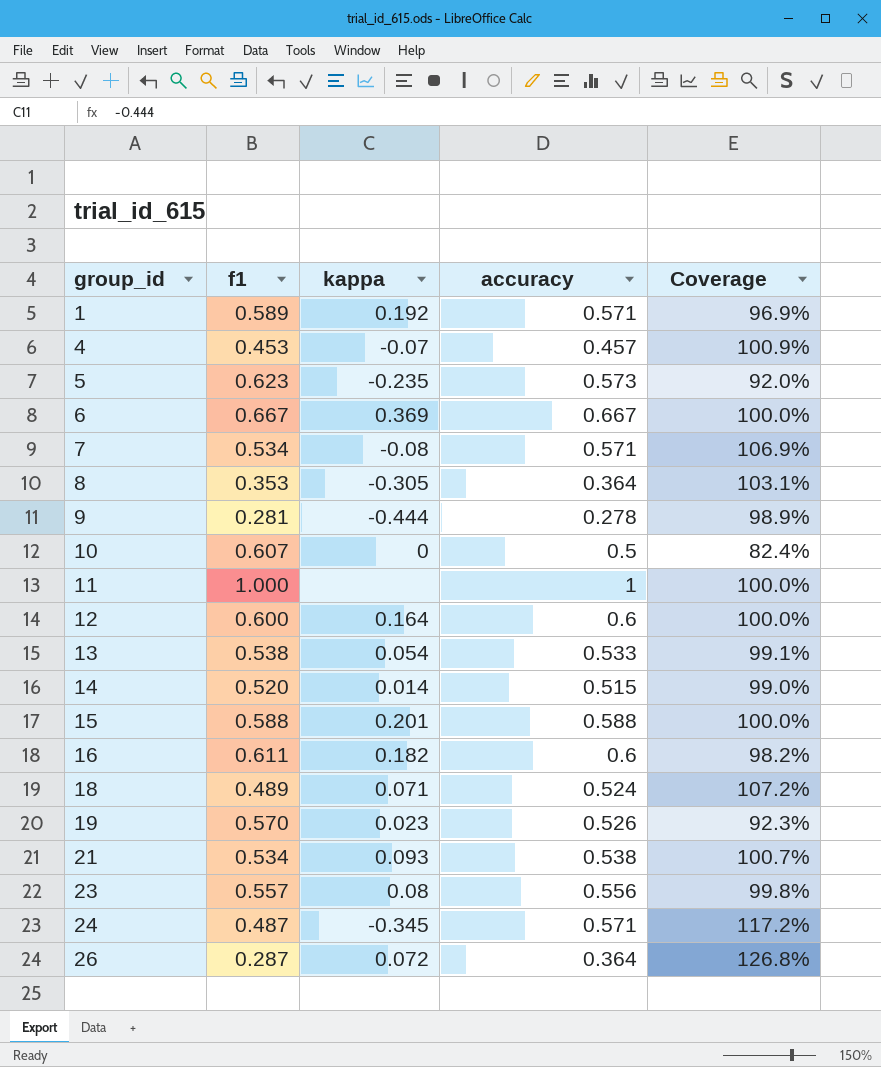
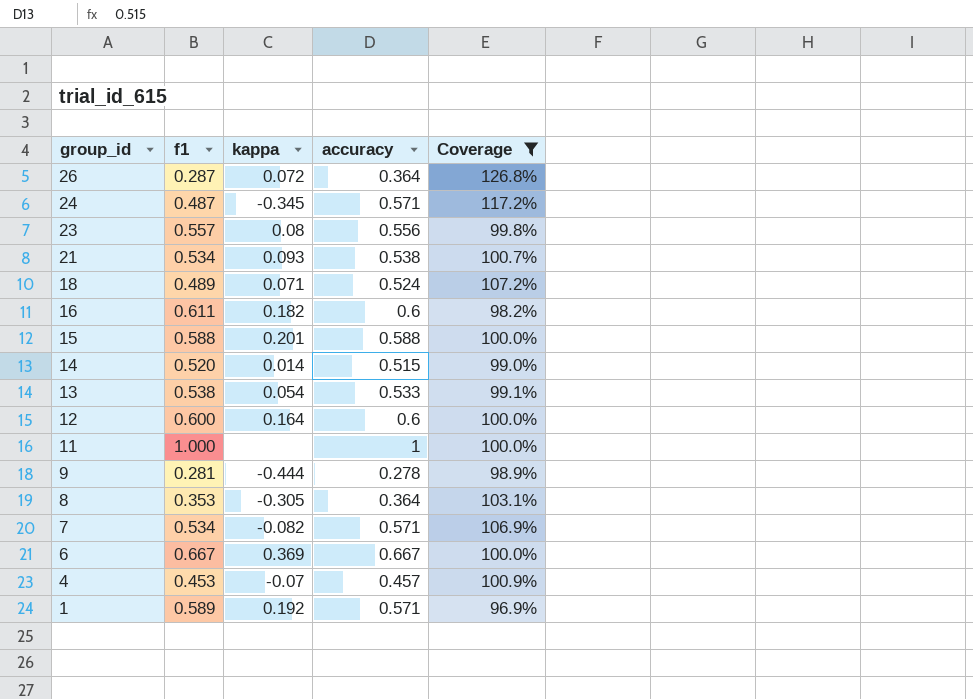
filter: none -> Coverage >= 96.9%
row order: group_id ascending -> group_id descending
7 | kappa: -0.08 -> -0.082

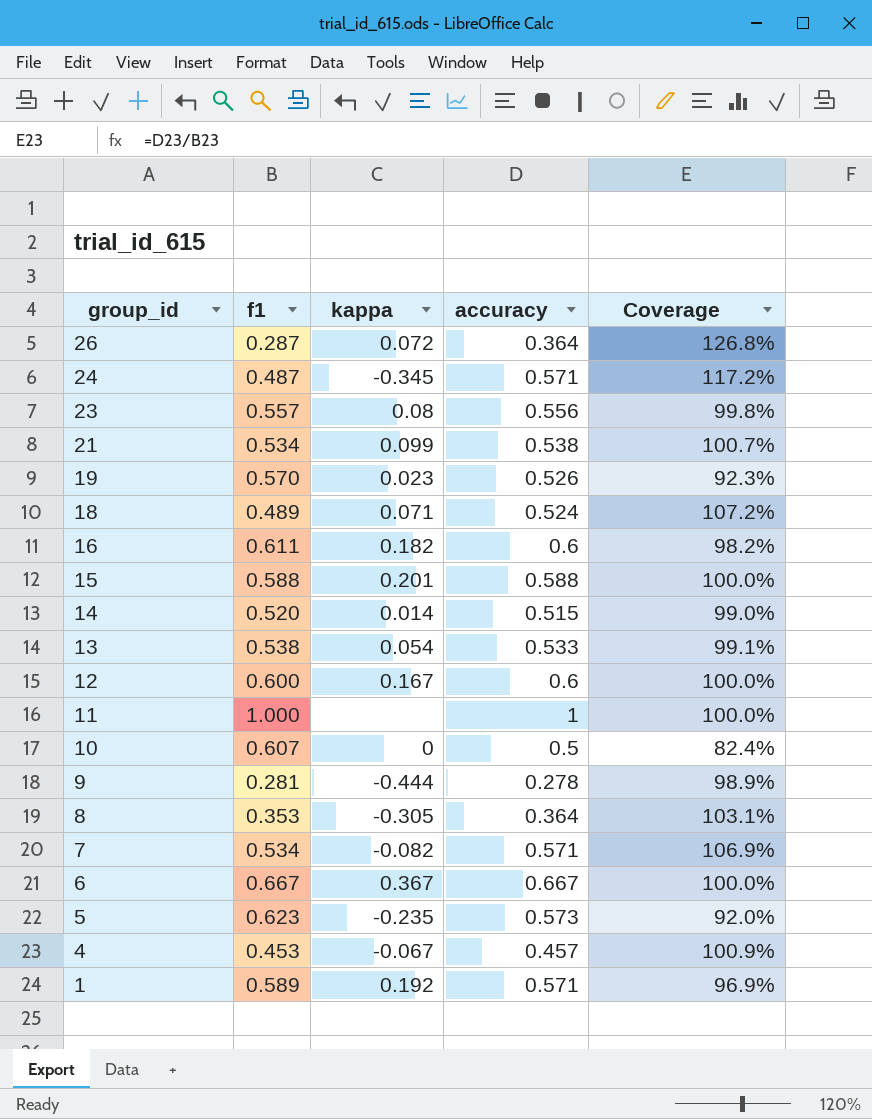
filter: Coverage >= 96.9% -> none
21 | kappa: 0.093 -> 0.099
12 | kappa: 0.164 -> 0.167
6 | kappa: 0.369 -> 0.367
4 | kappa: -0.07 -> -0.067

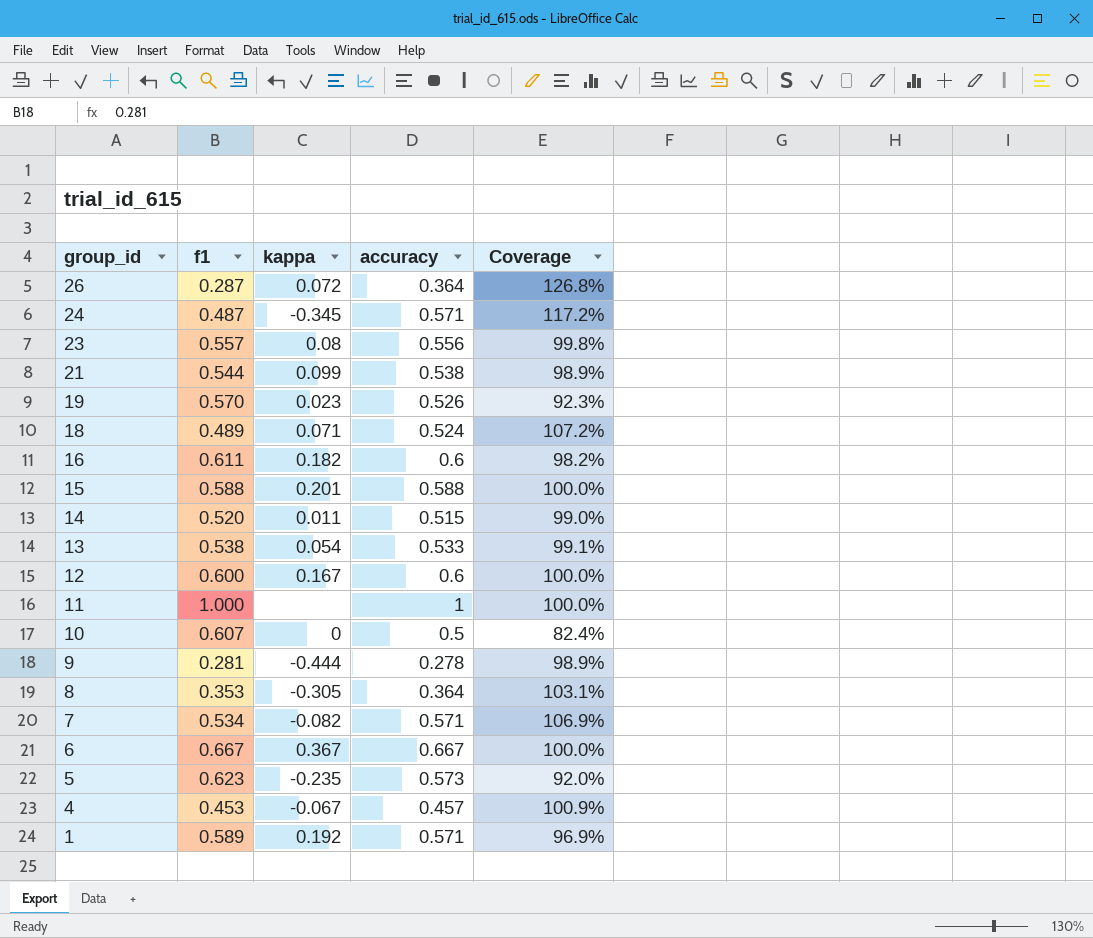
21 | f1: 0.534 -> 0.544
21 | Coverage: 100.7% -> 98.9%
14 | kappa: 0.014 -> 0.011

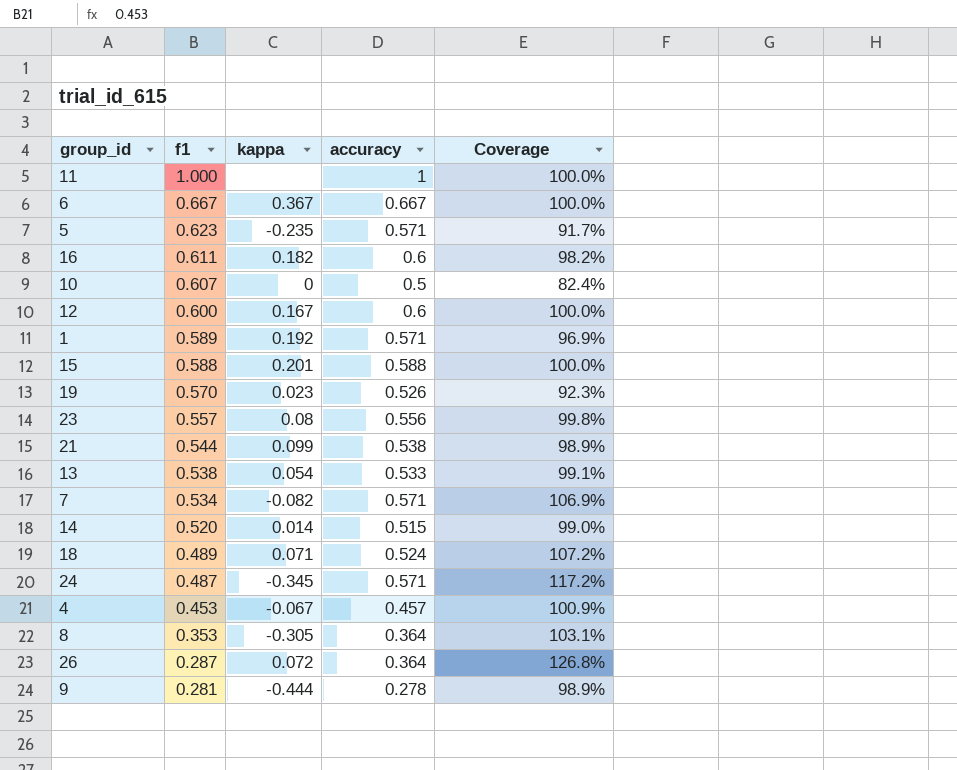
row order: group_id descending -> f1 descending
5 | accuracy: 0.573 -> 0.571
5 | Coverage: 92.0% -> 91.7%
14 | kappa: 0.011 -> 0.014

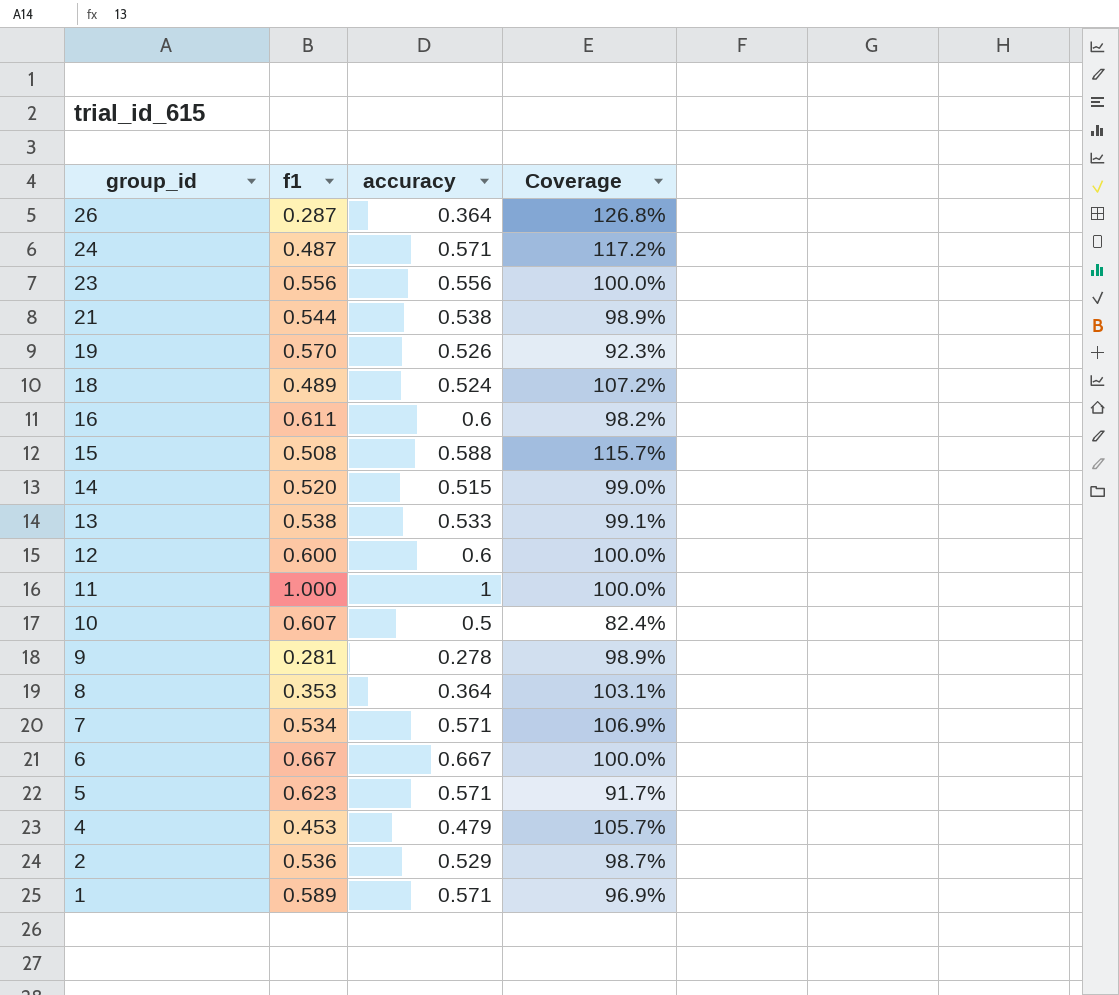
row order: f1 descending -> group_id descending
column kappa | position: 3 -> none
23 | f1: 0.557 -> 0.556
23 | Coverage: 99.8% -> 100.0%
15 | f1: 0.588 -> 0.508
15 | Coverage: 100.0% -> 115.7%
4 | accuracy: 0.457 -> 0.479
4 | Coverage: 100.9% -> 105.7%
row 2: none -> 0.536 | 0.529 | 98.7%

